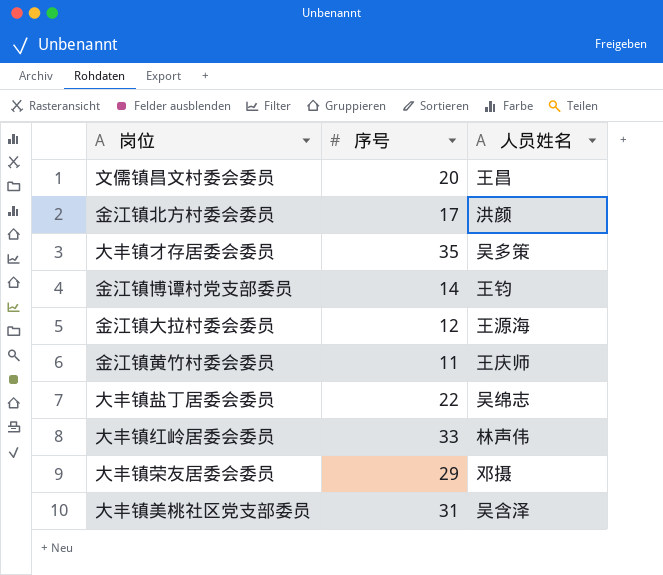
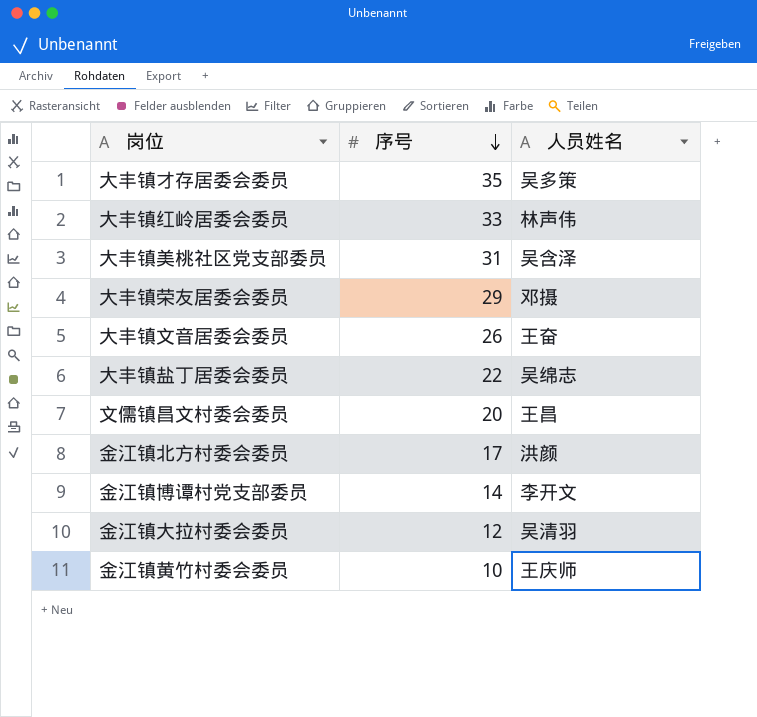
row order: none -> 序号 descending
row 大丰镇文音居委会委员: none -> 26 | 王奋
金江镇博谭村党支部委员 | 人员姓名: 王钧 -> 李开文
金江镇大拉村委会委员 | 人员姓名: 王源海 -> 吴清羽
金江镇黄竹村委会委员 | 序号: 11 -> 10

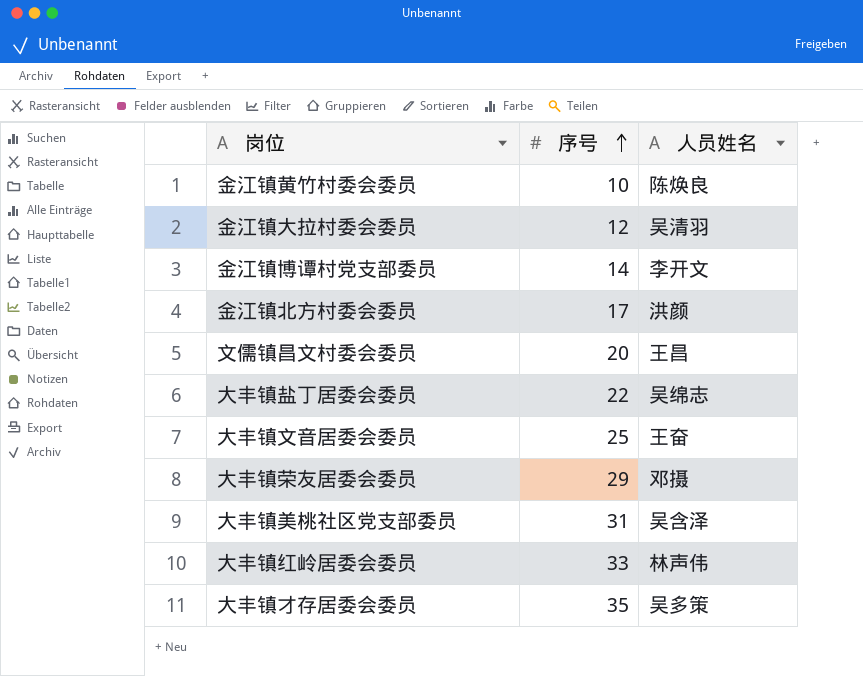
row order: 序号 descending -> 序号 ascending
金江镇黄竹村委会委员 | 人员姓名: 王庆师 -> 陈焕良
大丰镇文音居委会委员 | 序号: 26 -> 25

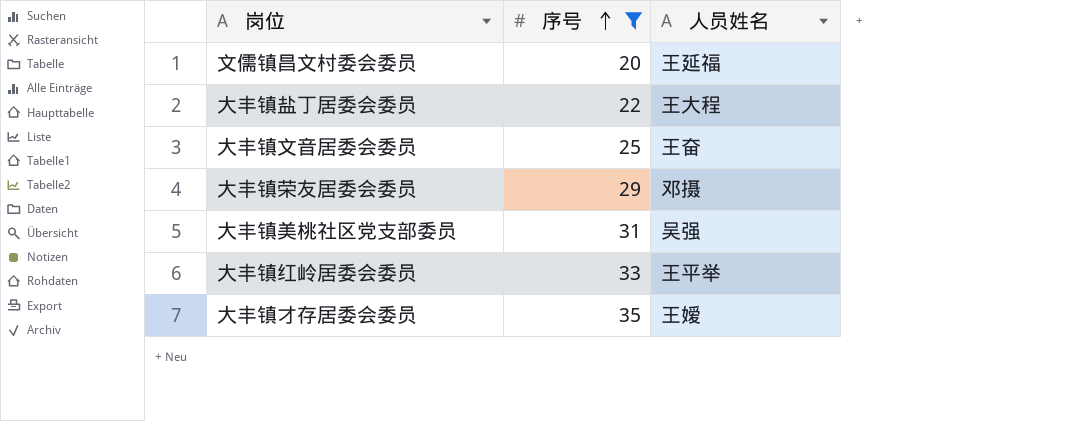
filter: none -> 序号 >= 20
文儒镇昌文村委会委员 | 人员姓名: 王昌 -> 王延福
大丰镇盐丁居委会委员 | 人员姓名: 吴绵志 -> 王大程
大丰镇美桃社区党支部委员 | 人员姓名: 吴含泽 -> 吴强
大丰镇红岭居委会委员 | 人员姓名: 林声伟 -> 王平举
大丰镇才存居委会委员 | 人员姓名: 吴多策 -> 王嫒

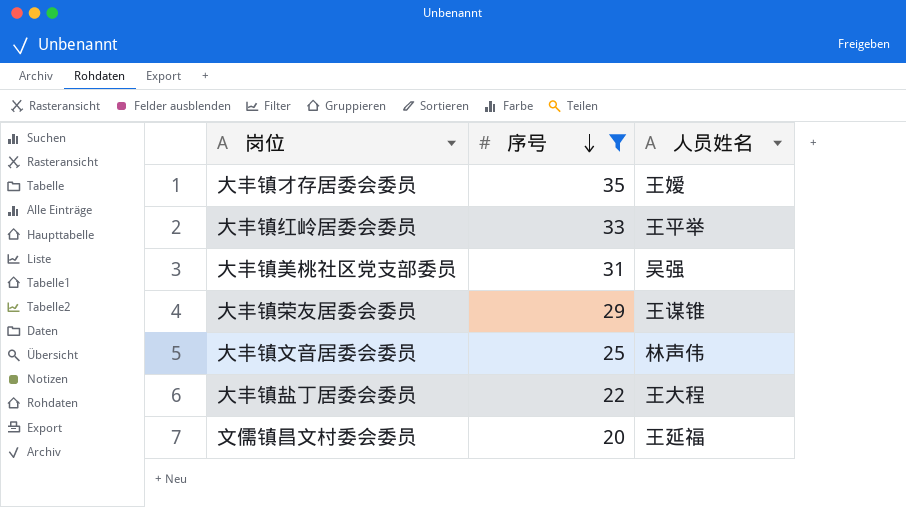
row order: 序号 ascending -> 序号 descending
大丰镇荣友居委会委员 | 人员姓名: 邓摄 -> 王谋锥
大丰镇文音居委会委员 | 人员姓名: 王奋 -> 林声伟

